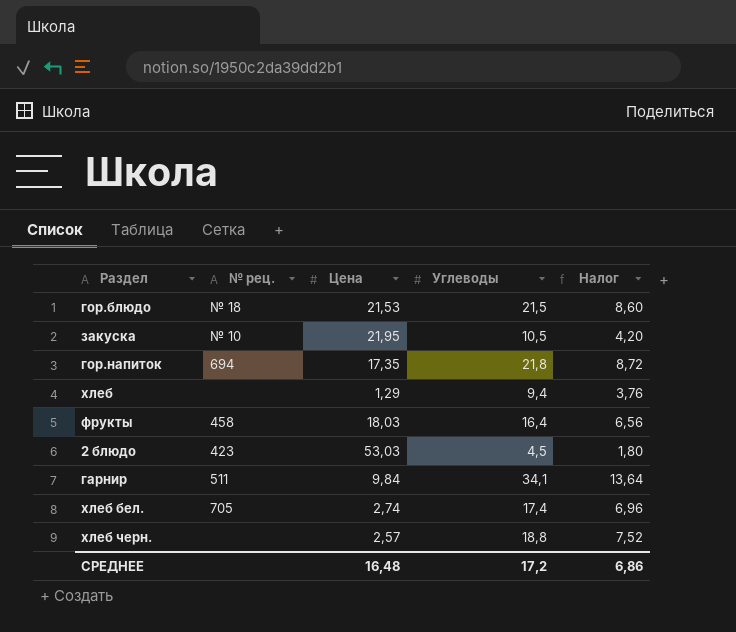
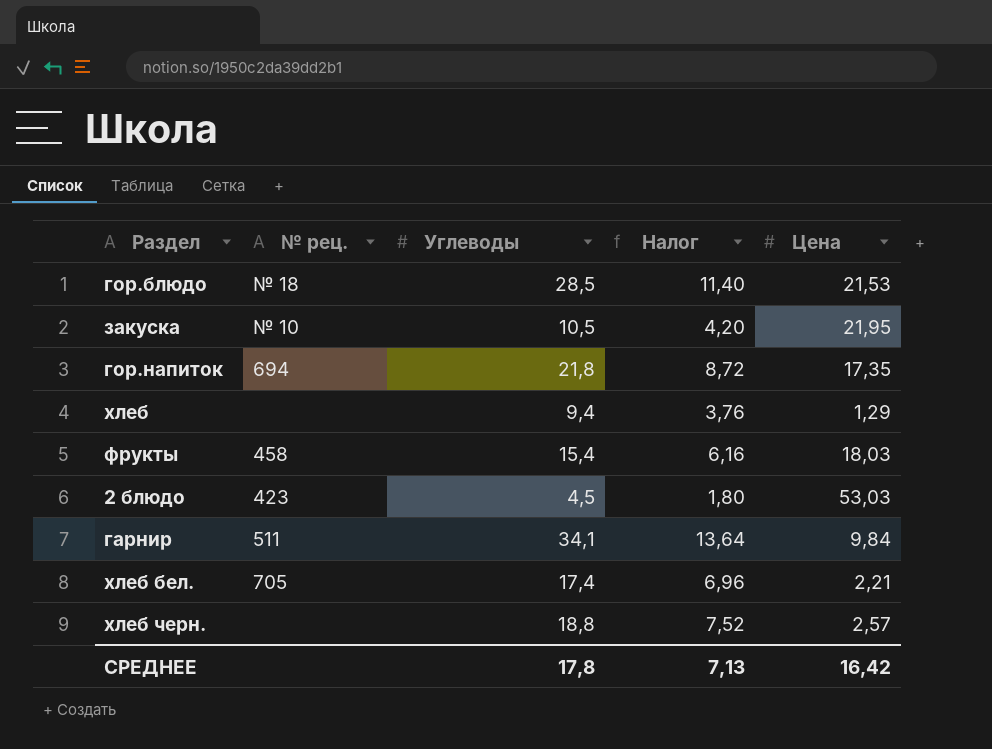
column Цена | position: 3 -> 5
гор.блюдо | Углеводы: 21,5 -> 28,5
гор.блюдо | Налог: 8,60 -> 11,40
фрукты | Углеводы: 16,4 -> 15,4
фрукты | Налог: 6,56 -> 6,16
хлеб бел. | Цена: 2,74 -> 2,21
СРЕДНЕЕ | Углеводы: 17,2 -> 17,8
СРЕДНЕЕ | Налог: 6,86 -> 7,13
СРЕДНЕЕ | Цена: 16,48 -> 16,42

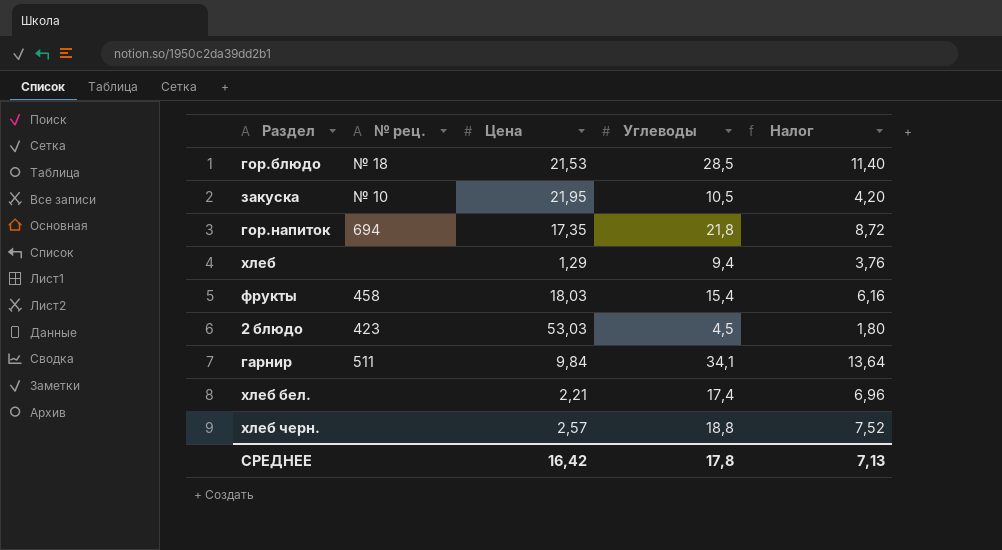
column Цена | position: 5 -> 3
хлеб бел. | № рец.: 705 -> none

